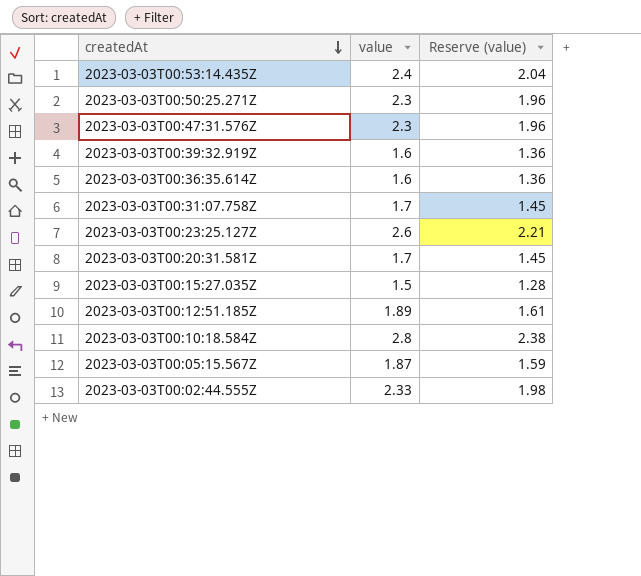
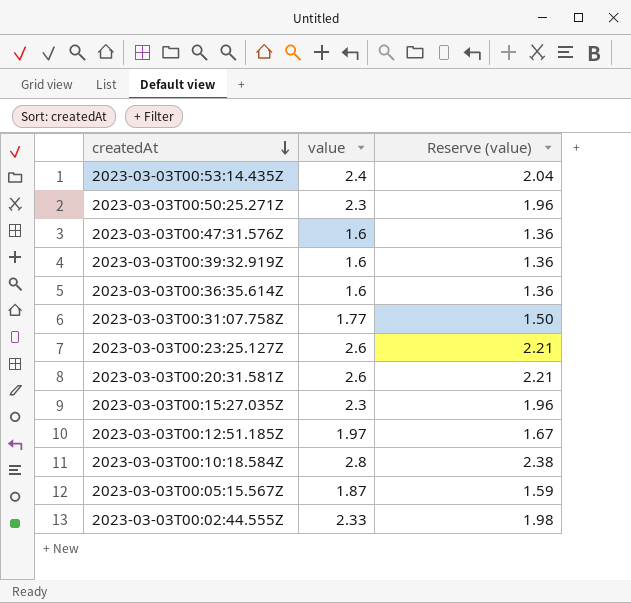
2023-03-03T00:47:31.576Z | value: 2.3 -> 1.6
2023-03-03T00:47:31.576Z | Reserve (value): 1.96 -> 1.36
2023-03-03T00:31:07.758Z | value: 1.7 -> 1.77
2023-03-03T00:31:07.758Z | Reserve (value): 1.45 -> 1.50
2023-03-03T00:20:31.581Z | value: 1.7 -> 2.6
2023-03-03T00:20:31.581Z | Reserve (value): 1.45 -> 2.21
2023-03-03T00:15:27.035Z | value: 1.5 -> 2.3
2023-03-03T00:15:27.035Z | Reserve (value): 1.28 -> 1.96
2023-03-03T00:12:51.185Z | value: 1.89 -> 1.97
2023-03-03T00:12:51.185Z | Reserve (value): 1.61 -> 1.67

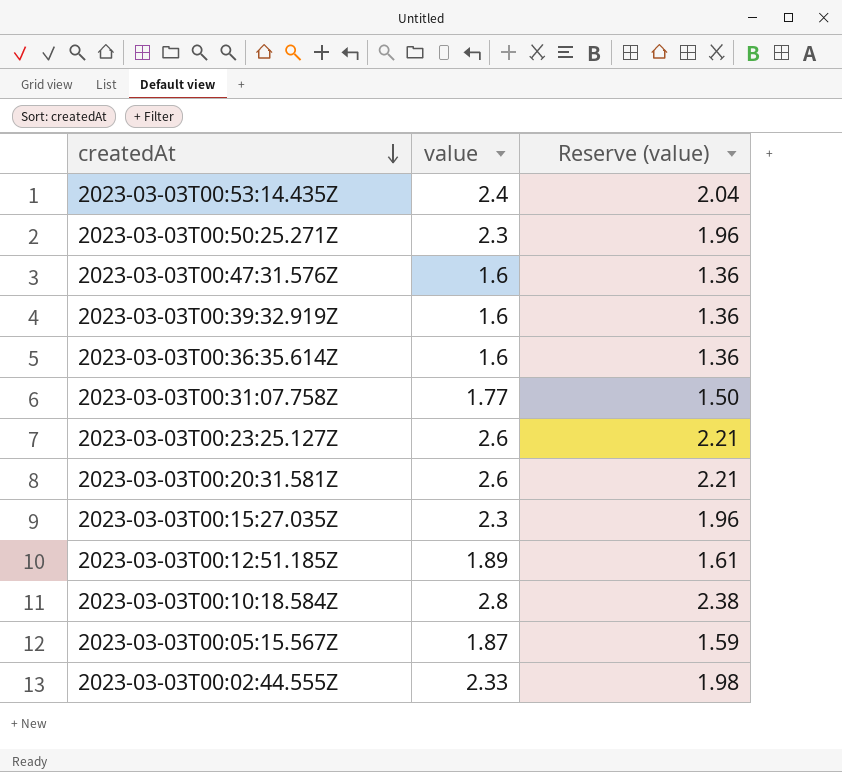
2023-03-03T00:12:51.185Z | value: 1.97 -> 1.89
2023-03-03T00:12:51.185Z | Reserve (value): 1.67 -> 1.61

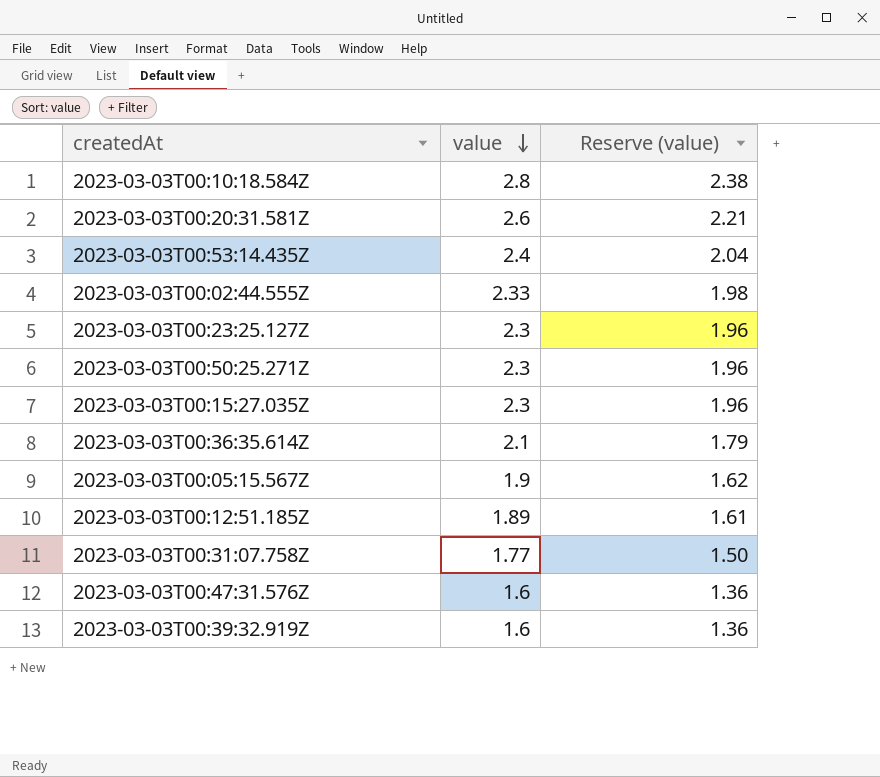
row order: createdAt descending -> value descending
2023-03-03T00:23:25.127Z | value: 2.6 -> 2.3
2023-03-03T00:23:25.127Z | Reserve (value): 2.21 -> 1.96
2023-03-03T00:36:35.614Z | value: 1.6 -> 2.1
2023-03-03T00:36:35.614Z | Reserve (value): 1.36 -> 1.79
2023-03-03T00:05:15.567Z | value: 1.87 -> 1.9
2023-03-03T00:05:15.567Z | Reserve (value): 1.59 -> 1.62

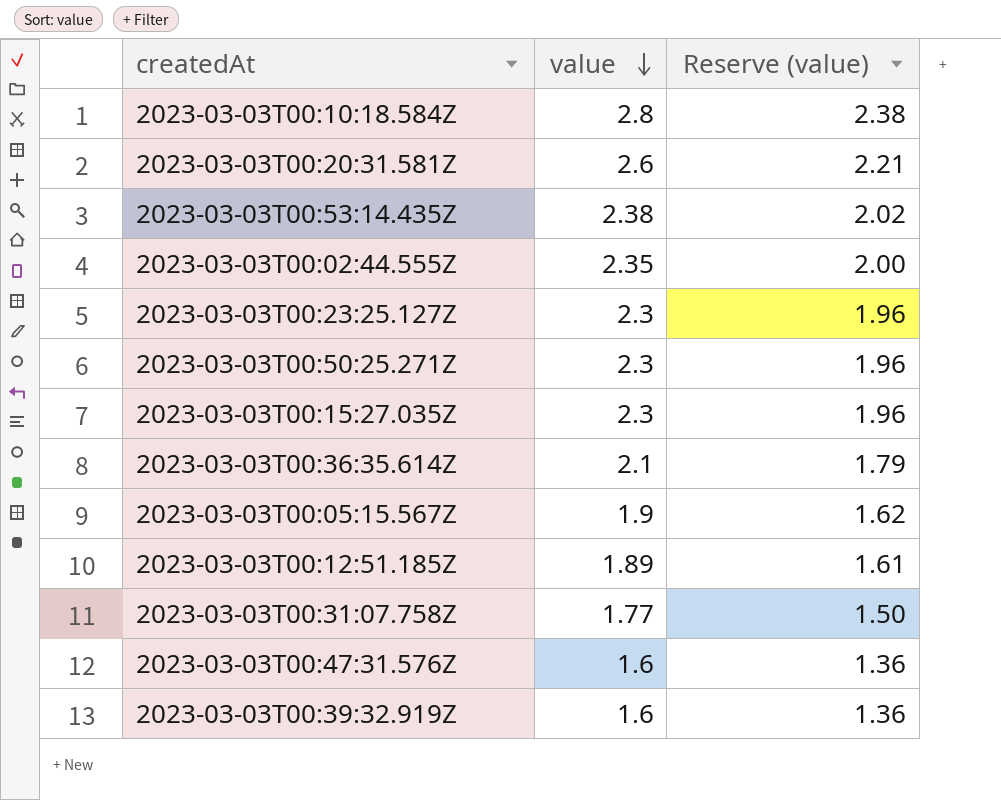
2023-03-03T00:53:14.435Z | value: 2.4 -> 2.38
2023-03-03T00:53:14.435Z | Reserve (value): 2.04 -> 2.02
2023-03-03T00:02:44.555Z | value: 2.33 -> 2.35
2023-03-03T00:02:44.555Z | Reserve (value): 1.98 -> 2.00

